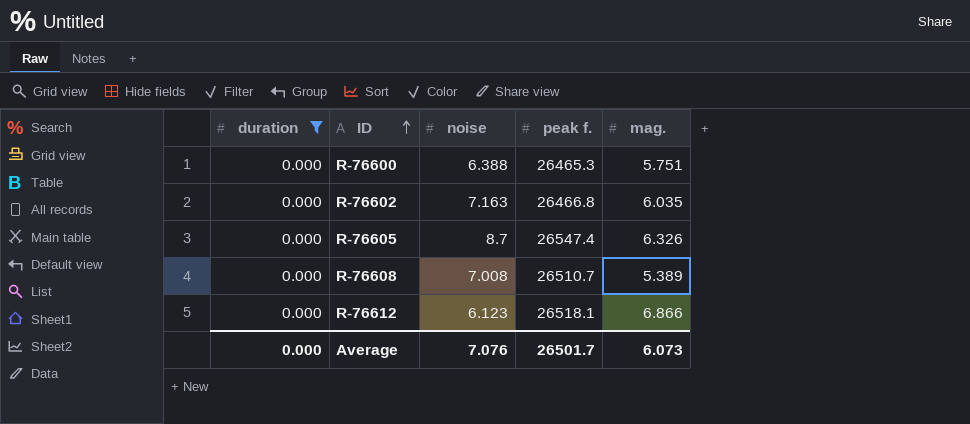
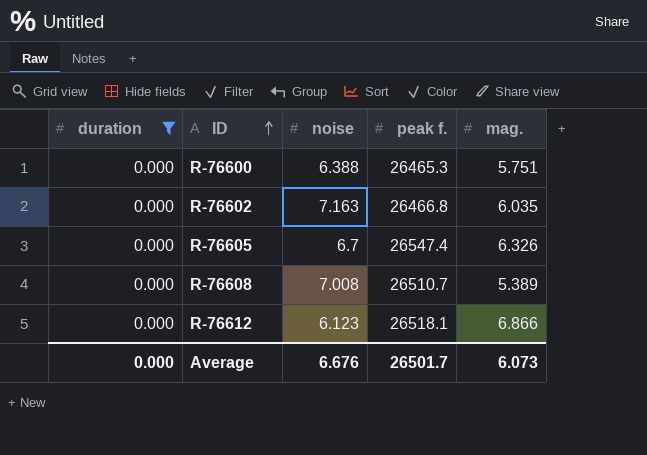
R-76605 | noise: 8.7 -> 6.7
Average | noise: 7.076 -> 6.676

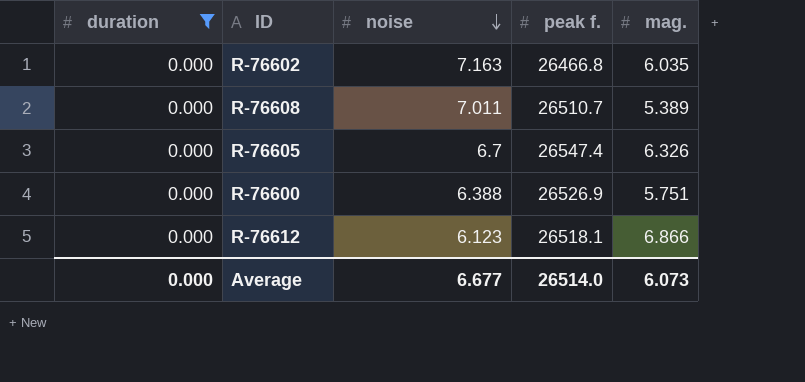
row order: ID ascending -> noise descending
R-76608 | noise: 7.008 -> 7.011
R-76600 | peak f.: 26465.3 -> 26526.9
Average | noise: 6.676 -> 6.677
Average | peak f.: 26501.7 -> 26514.0

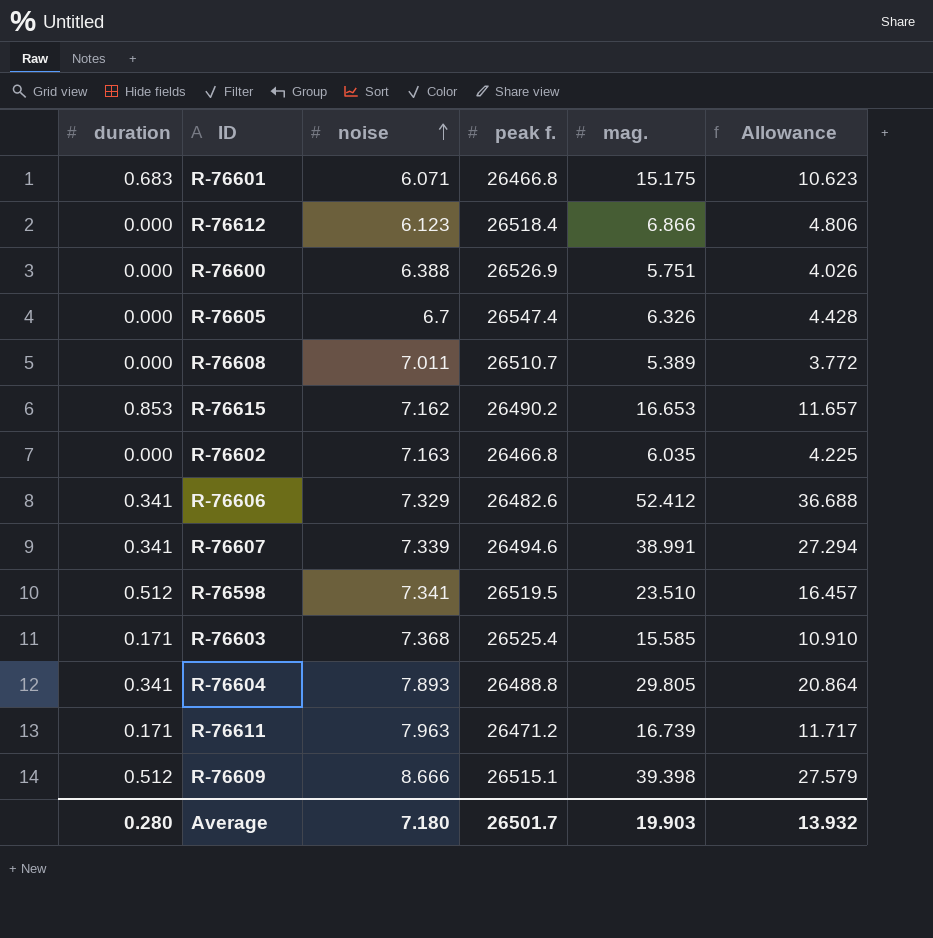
filter: duration = 0.000 -> none
row order: noise descending -> noise ascending
column Allowance | formula: none -> [mag.] * 0.7
R-76612 | peak f.: 26518.1 -> 26518.4
Average | duration: 0.000 -> 0.280
Average | noise: 6.677 -> 7.180
Average | peak f.: 26514.0 -> 26501.7
Average | mag.: 6.073 -> 19.903

